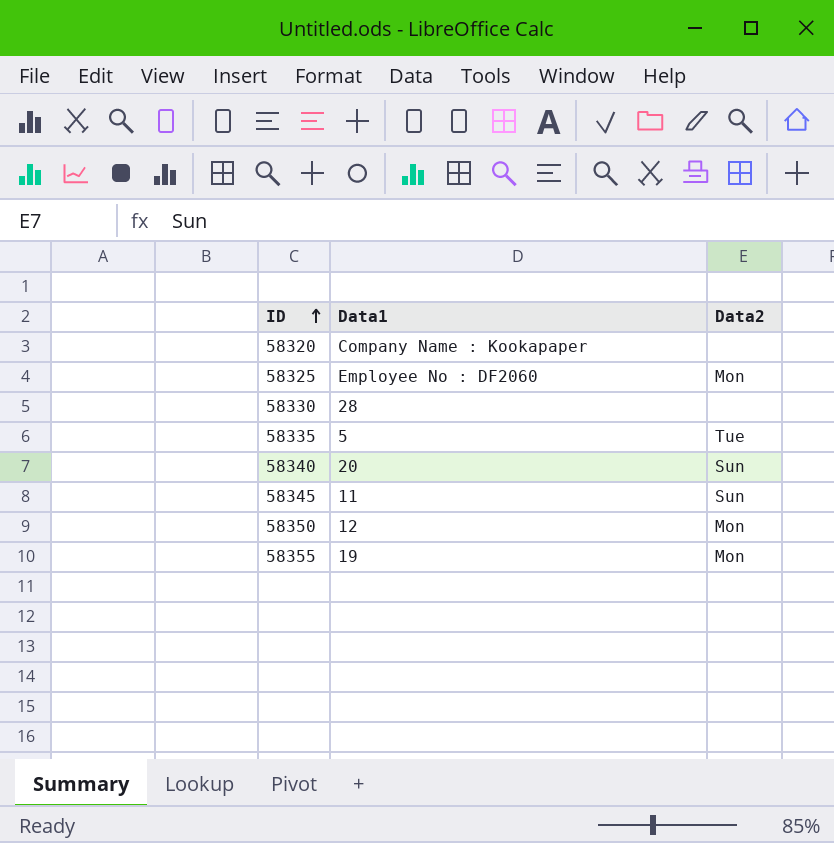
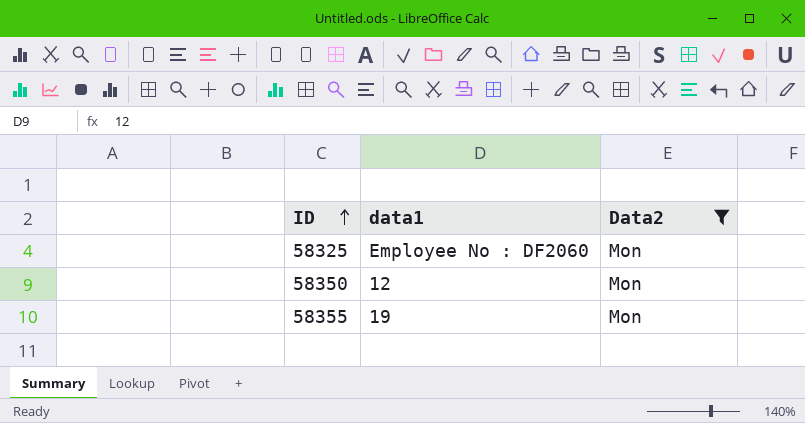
filter: none -> Data2 = Mon
column name: Data1 -> data1

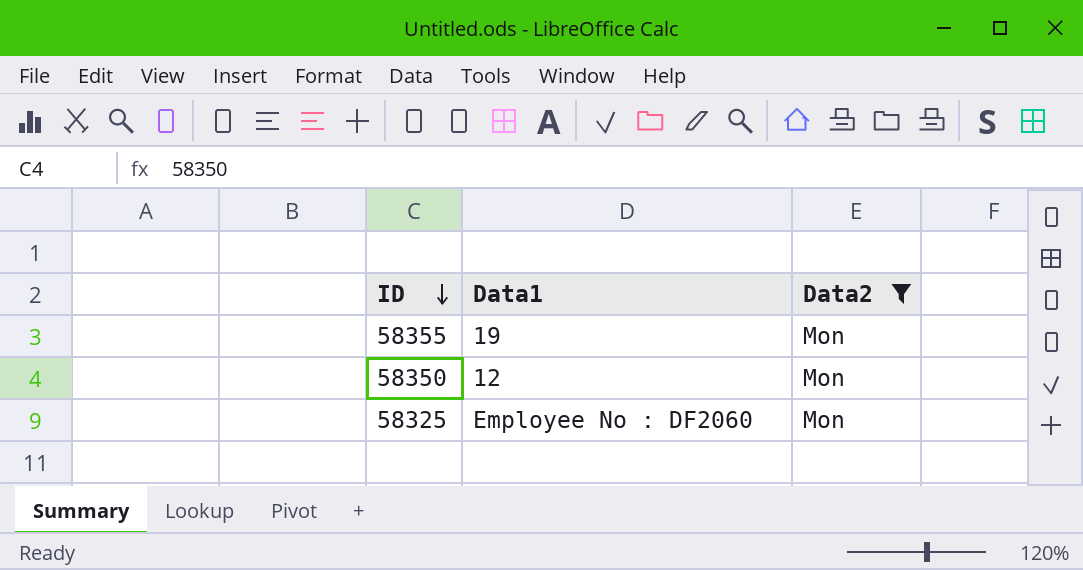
row order: ID ascending -> ID descending
column name: data1 -> Data1

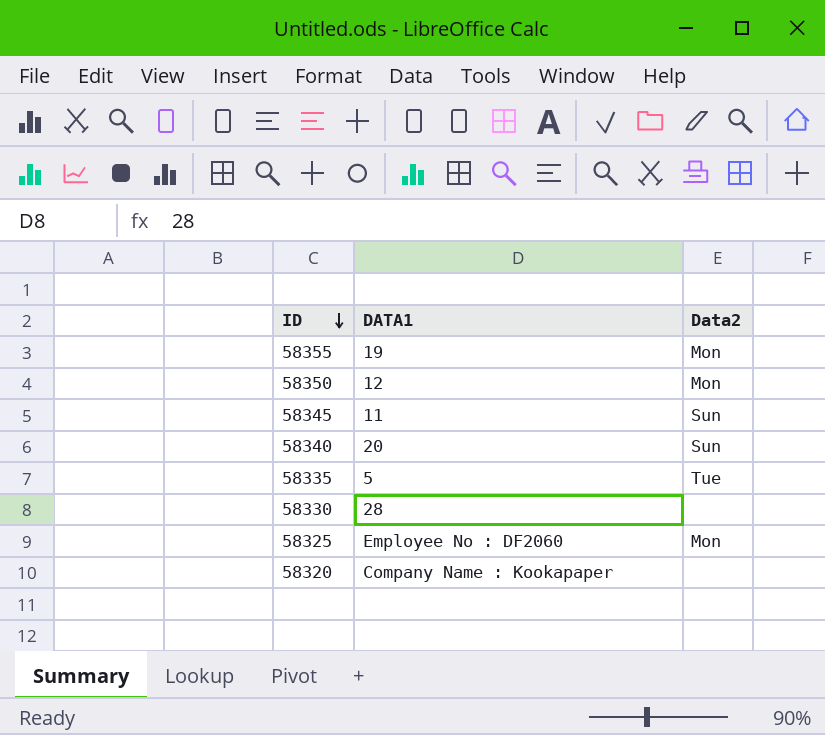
filter: Data2 = Mon -> none
column name: Data1 -> DATA1

